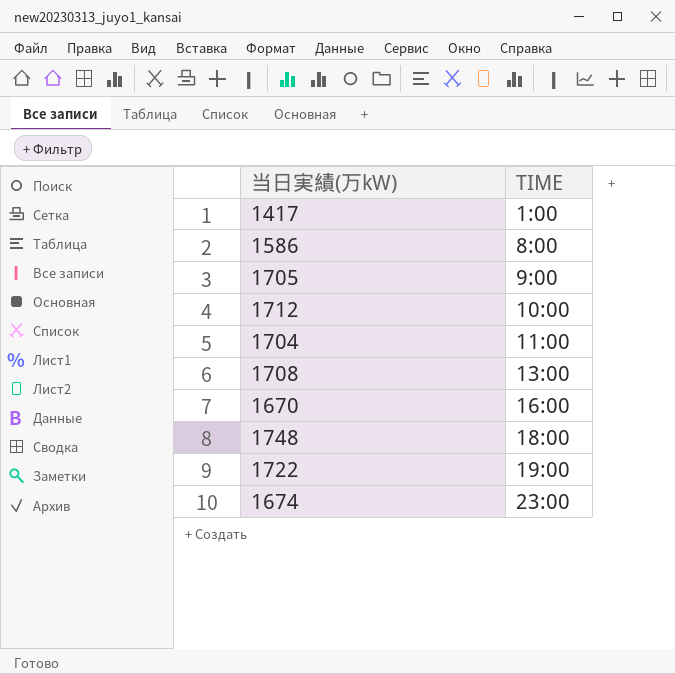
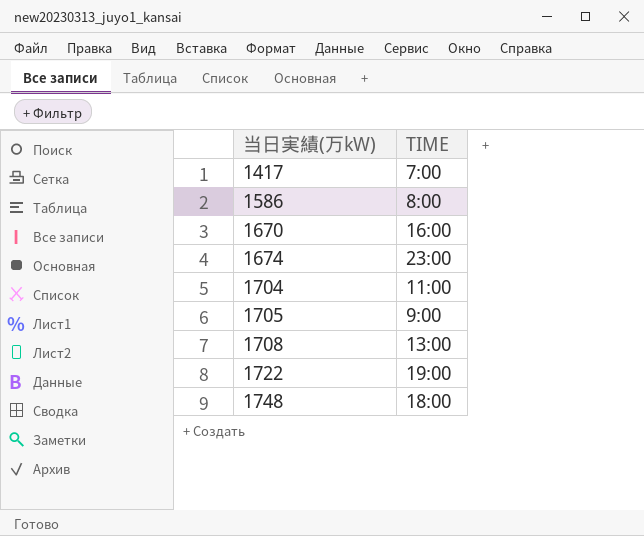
row order: TIME ascending -> 当日実績(万kW) ascending
row 1712: 10:00 -> none
1417 | TIME: 1:00 -> 7:00

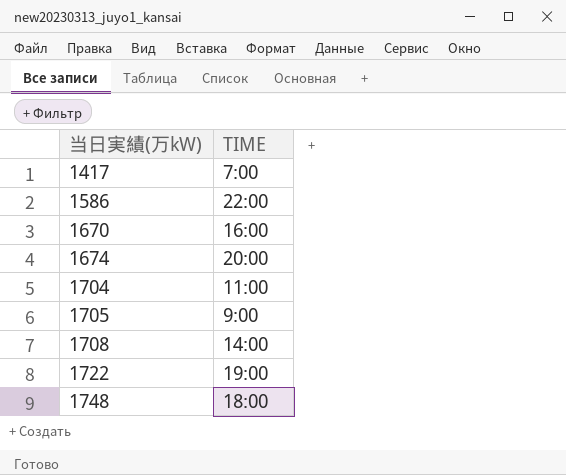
1586 | TIME: 8:00 -> 22:00
1674 | TIME: 23:00 -> 20:00
1708 | TIME: 13:00 -> 14:00

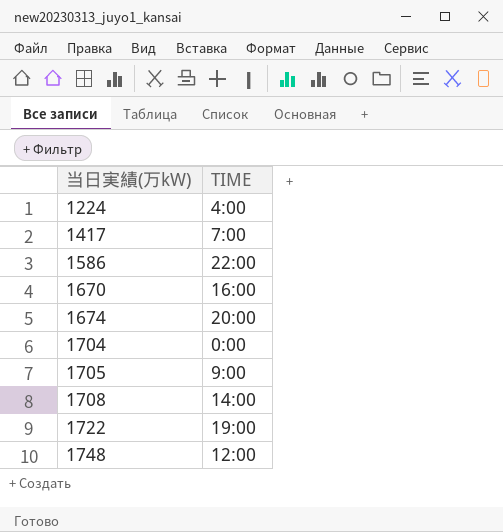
row 1224: none -> 4:00
1704 | TIME: 11:00 -> 0:00
1748 | TIME: 18:00 -> 12:00

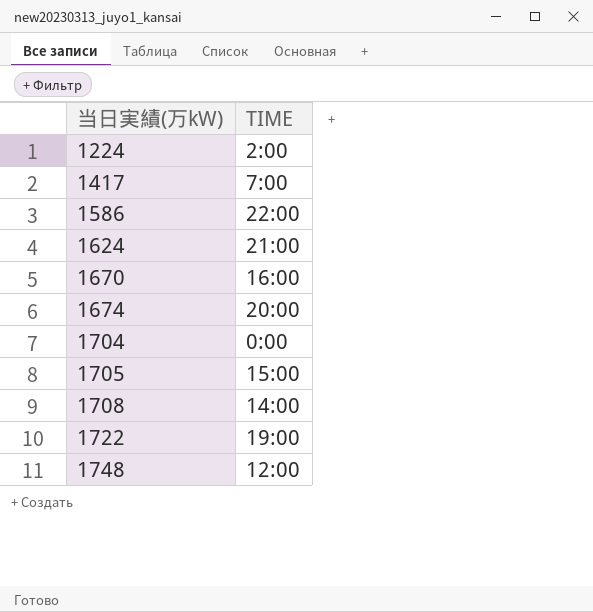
1224 | TIME: 4:00 -> 2:00
row 1624: none -> 21:00
1705 | TIME: 9:00 -> 15:00

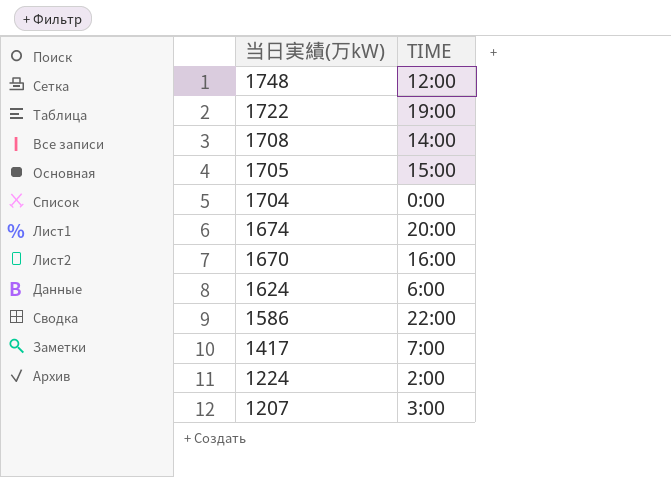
row order: 当日実績(万kW) ascending -> 当日実績(万kW) descending
1624 | TIME: 21:00 -> 6:00
row 1207: none -> 3:00

